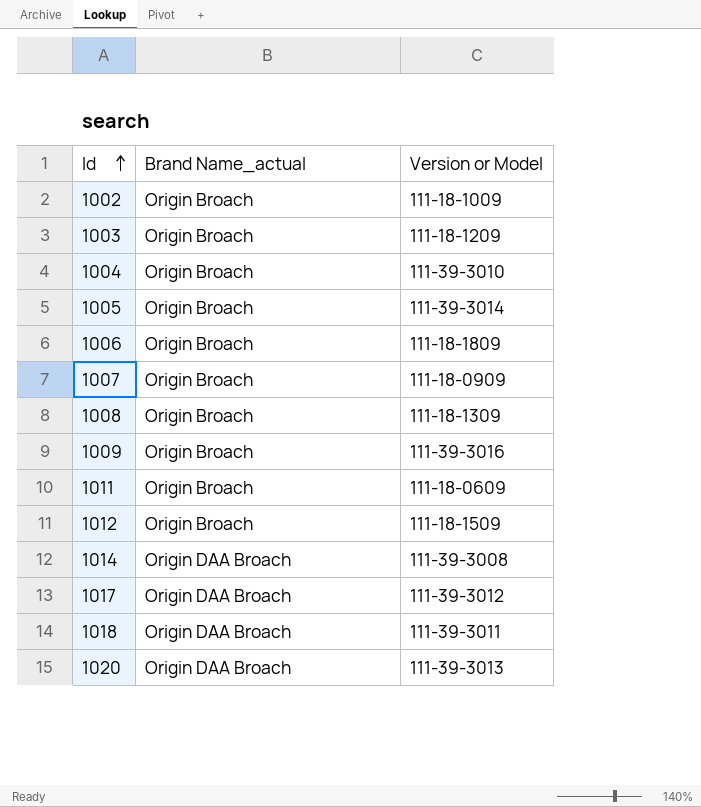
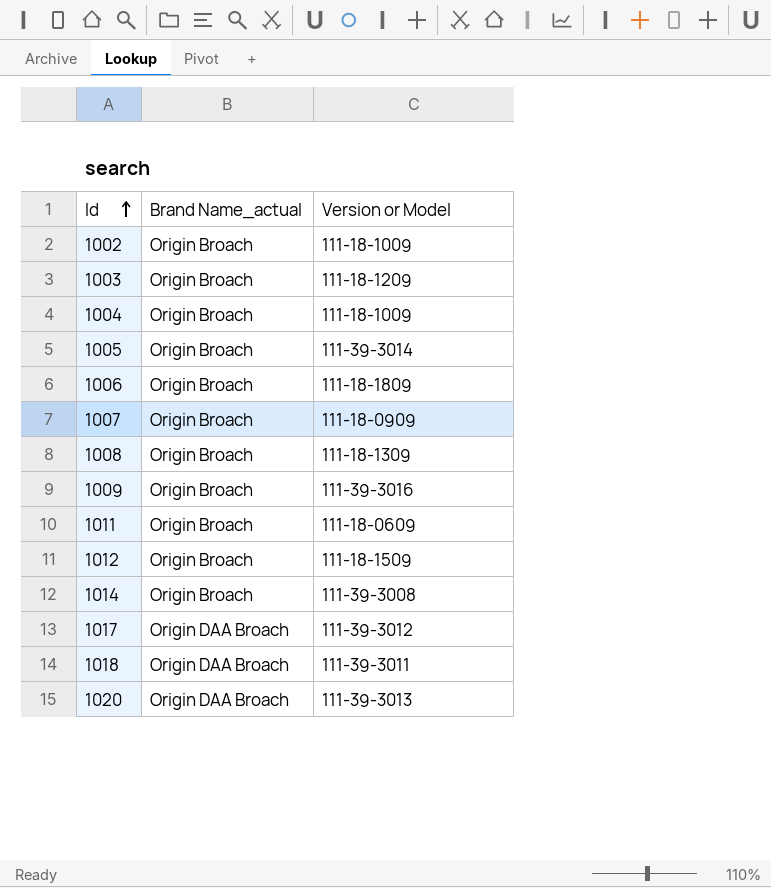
1004 | Version or Model: 111-39-3010 -> 111-18-1009
1014 | Brand Name_actual: Origin DAA Broach -> Origin Broach

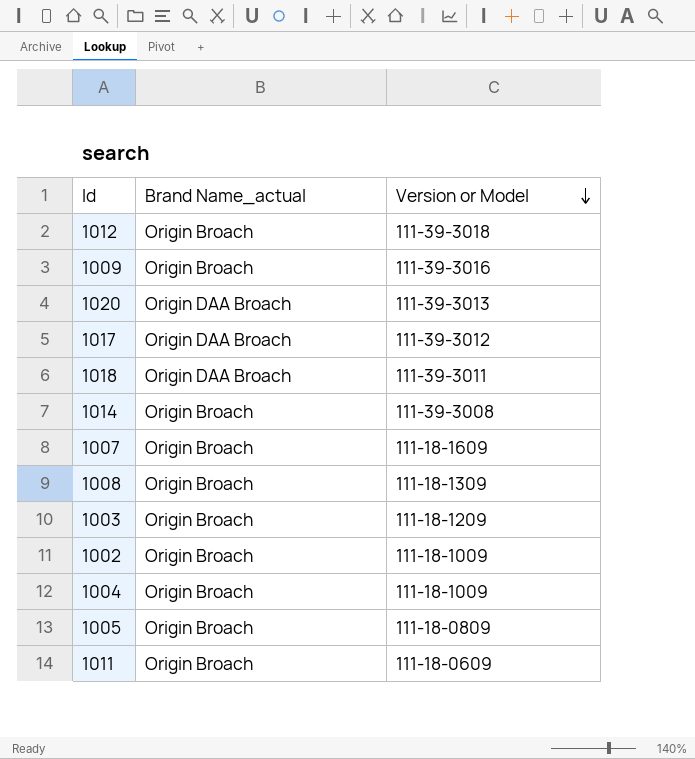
row order: Id ascending -> Version or Model descending
row 1006: Origin Broach | 111-18-1809 -> none
1012 | Version or Model: 111-18-1509 -> 111-39-3018
1007 | Version or Model: 111-18-0909 -> 111-18-1609
1005 | Version or Model: 111-39-3014 -> 111-18-0809

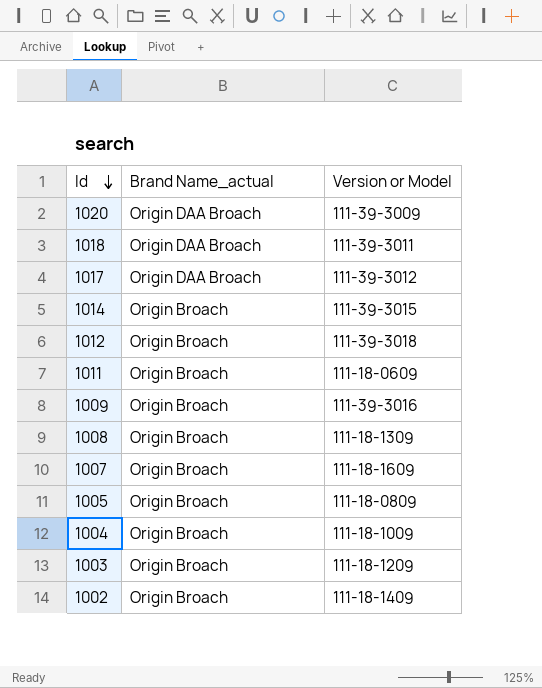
row order: Version or Model descending -> Id descending
1020 | Version or Model: 111-39-3013 -> 111-39-3009
1014 | Version or Model: 111-39-3008 -> 111-39-3015
1002 | Version or Model: 111-18-1009 -> 111-18-1409

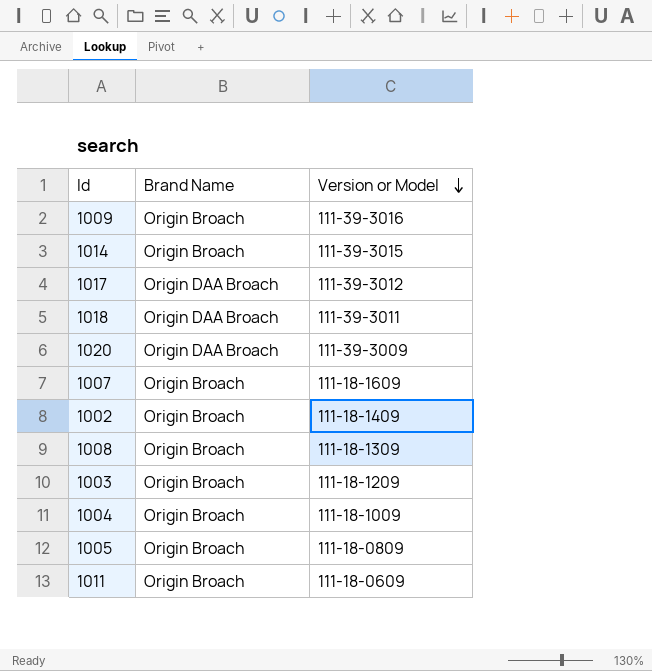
row order: Id descending -> Version or Model descending
column name: Brand Name_actual -> Brand Name
row 1012: Origin Broach | 111-39-3018 -> none

